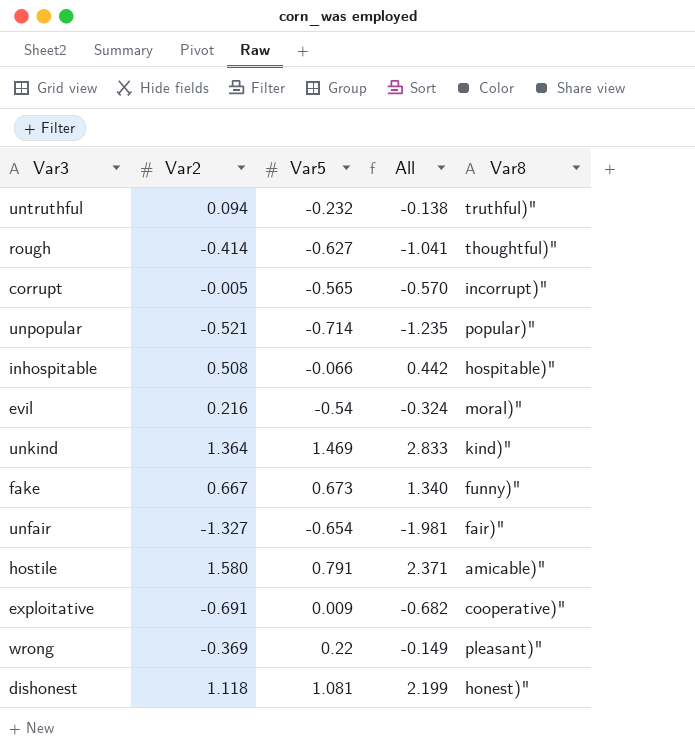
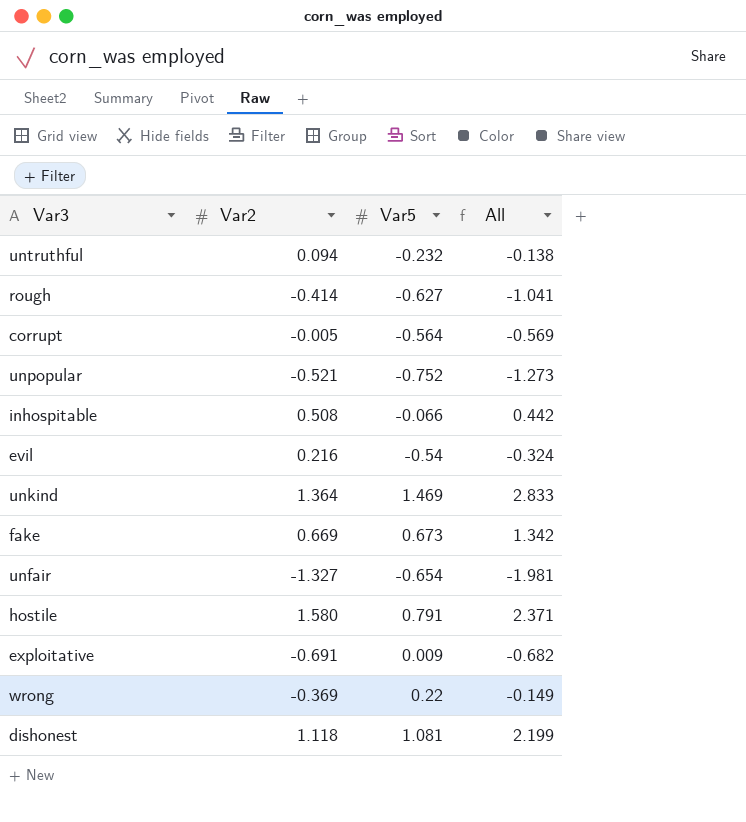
column Var8 | position: 5 -> none
corrupt | Var5: -0.565 -> -0.564
corrupt | All: -0.570 -> -0.569
unpopular | Var5: -0.714 -> -0.752
unpopular | All: -1.235 -> -1.273
fake | Var2: 0.667 -> 0.669
fake | All: 1.340 -> 1.342

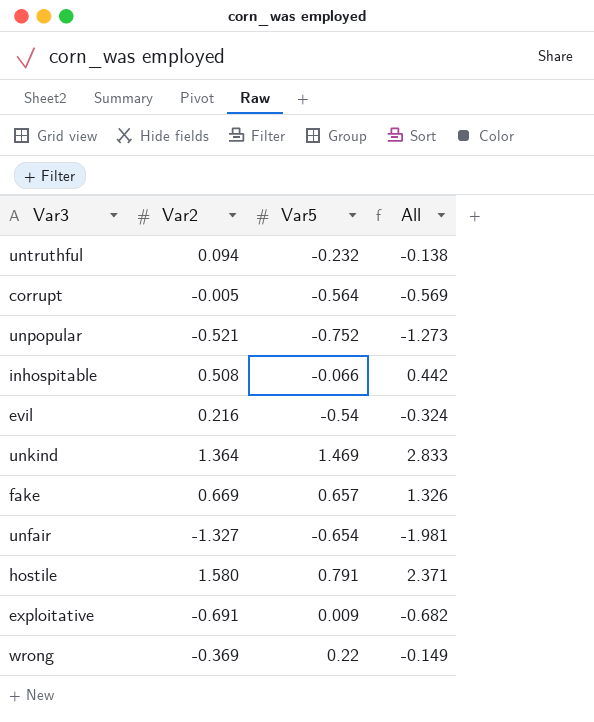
row rough: -0.414 | -0.627 | -1.041 -> none
row dishonest: 1.118 | 1.081 | 2.199 -> none
fake | Var5: 0.673 -> 0.657
fake | All: 1.342 -> 1.326

